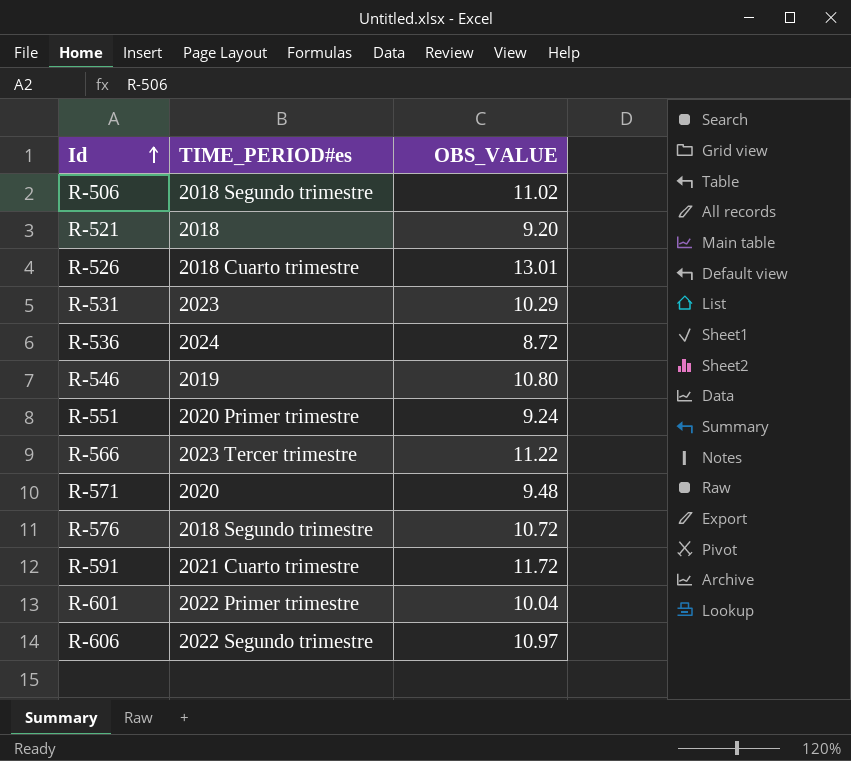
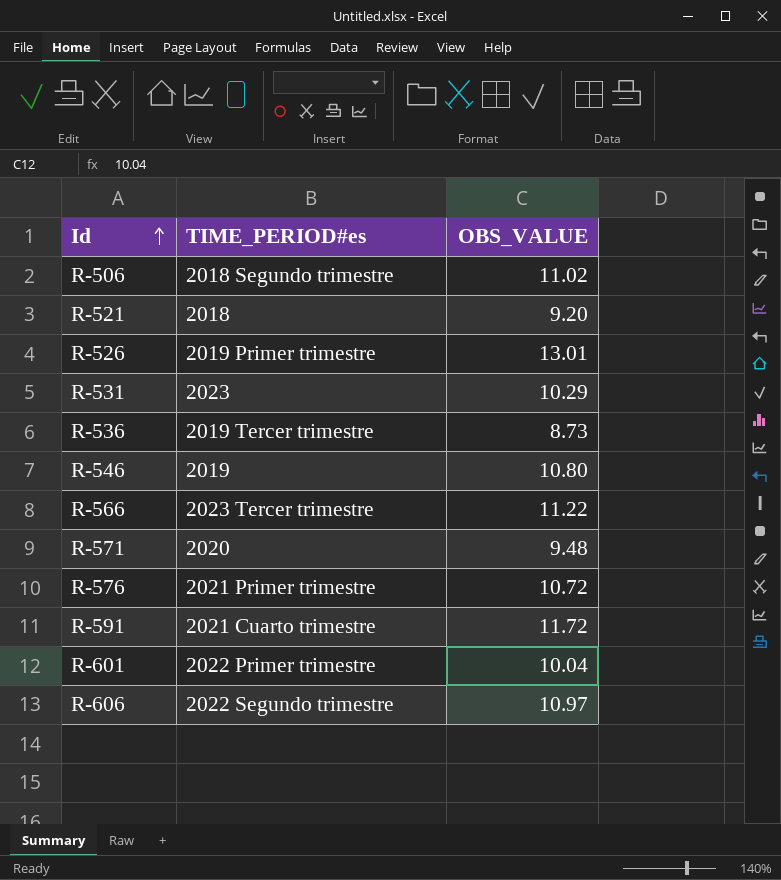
row R-551: 2020 Primer trimestre | 9.24 -> none
R-526 | TIME_PERIOD#es: 2018 Cuarto trimestre -> 2019 Primer trimestre
R-536 | TIME_PERIOD#es: 2024 -> 2019 Tercer trimestre
R-536 | OBS_VALUE: 8.72 -> 8.73
R-576 | TIME_PERIOD#es: 2018 Segundo trimestre -> 2021 Primer trimestre

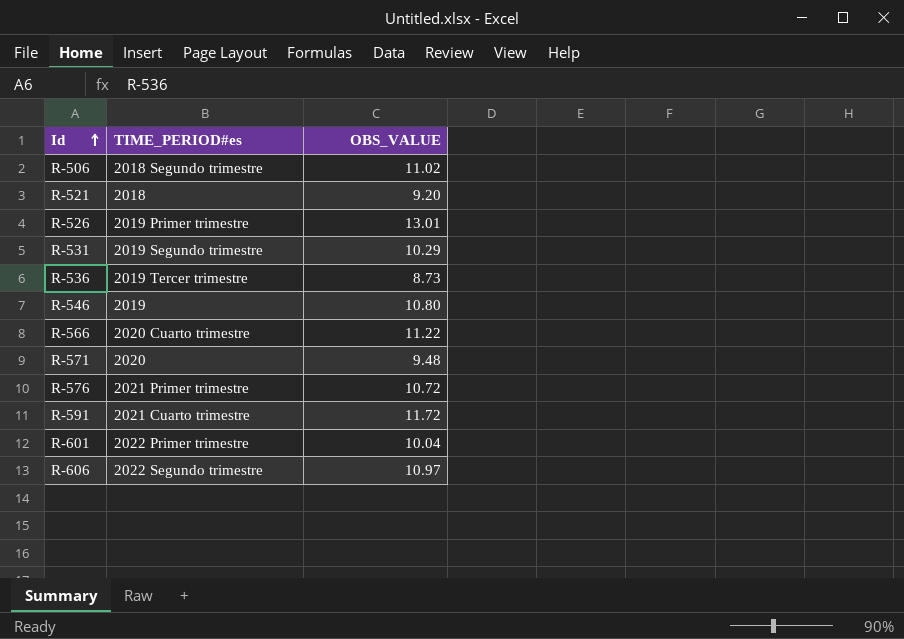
R-531 | TIME_PERIOD#es: 2023 -> 2019 Segundo trimestre
R-566 | TIME_PERIOD#es: 2023 Tercer trimestre -> 2020 Cuarto trimestre

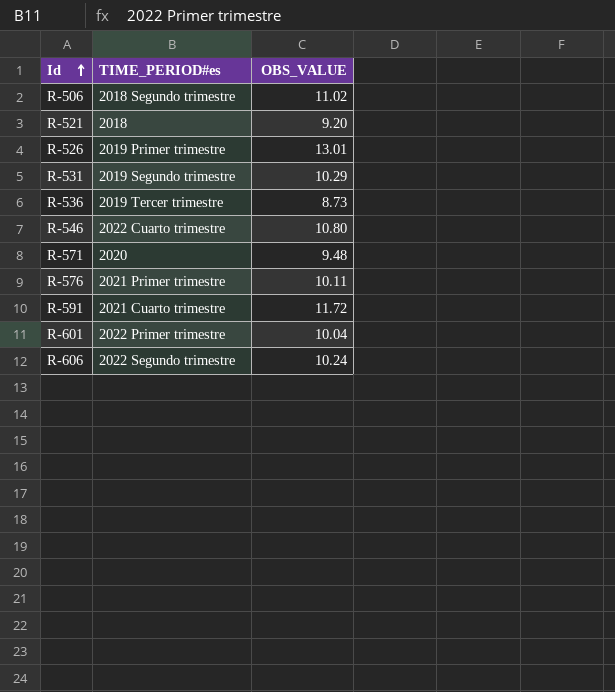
row R-566: 2020 Cuarto trimestre | 11.22 -> none
R-546 | TIME_PERIOD#es: 2019 -> 2022 Cuarto trimestre
R-576 | OBS_VALUE: 10.72 -> 10.11
R-606 | OBS_VALUE: 10.97 -> 10.24

